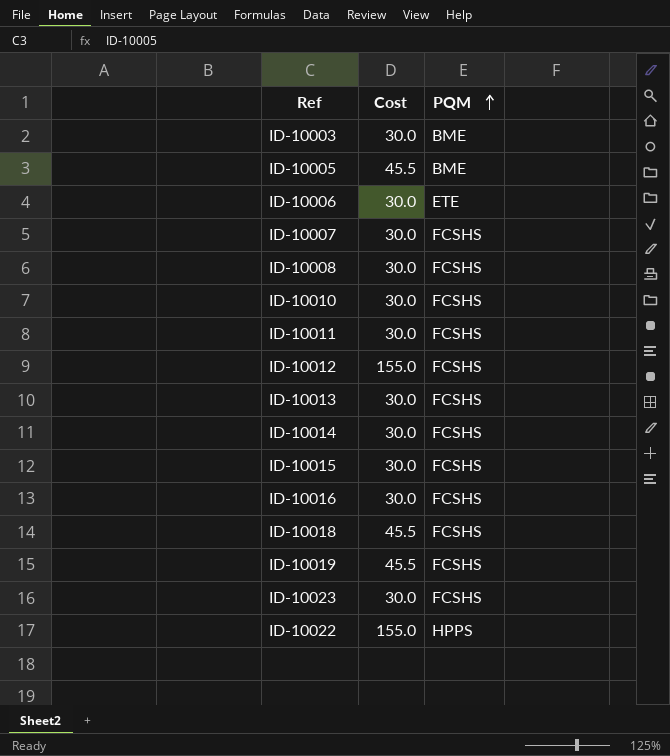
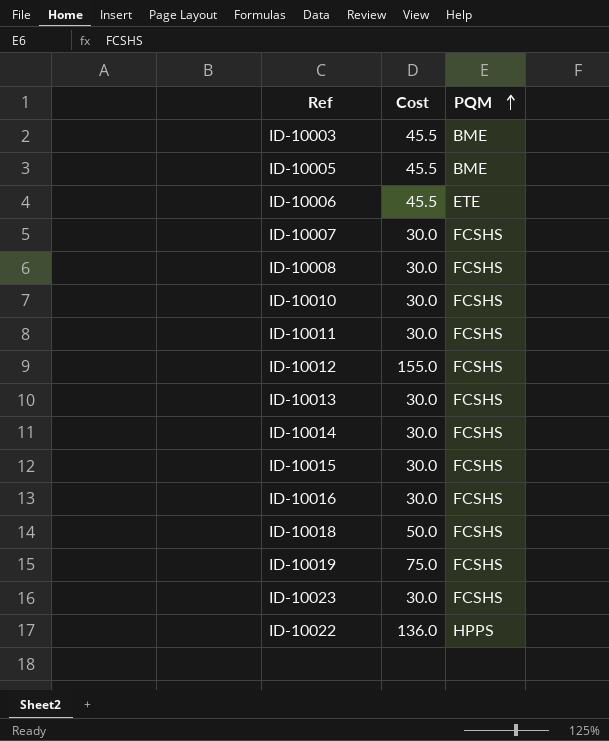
ID-10003 | Cost: 30.0 -> 45.5
ID-10006 | Cost: 30.0 -> 45.5
ID-10018 | Cost: 45.5 -> 50.0
ID-10019 | Cost: 45.5 -> 75.0
ID-10022 | Cost: 155.0 -> 136.0

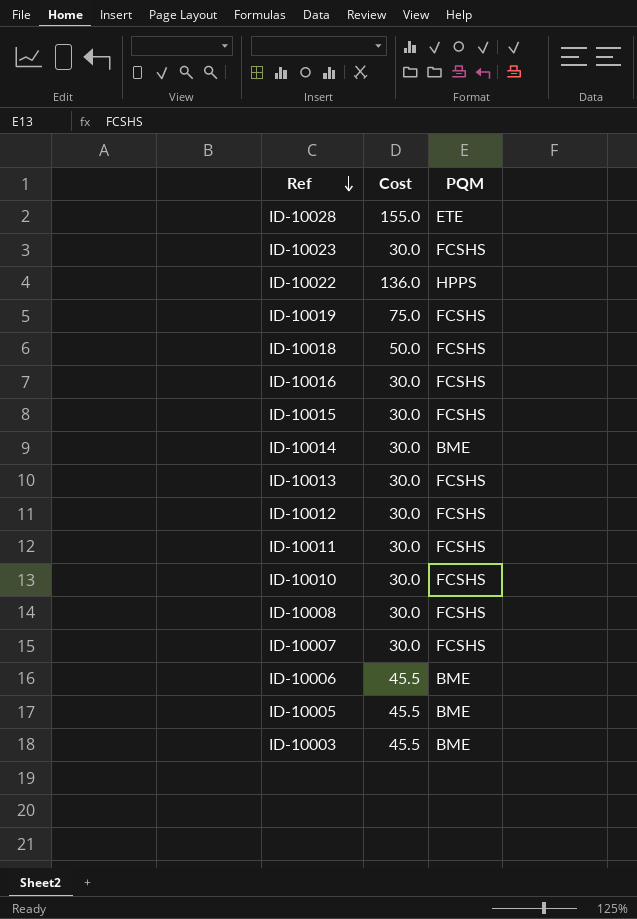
row order: PQM ascending -> Ref descending
row ID-10028: none -> 155.0 | ETE
ID-10014 | PQM: FCSHS -> BME
ID-10012 | Cost: 155.0 -> 30.0
ID-10006 | PQM: ETE -> BME

